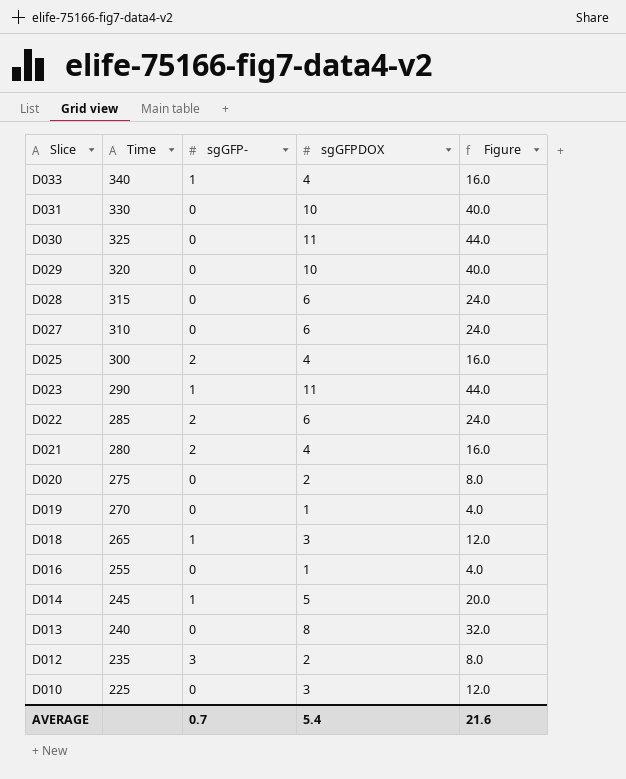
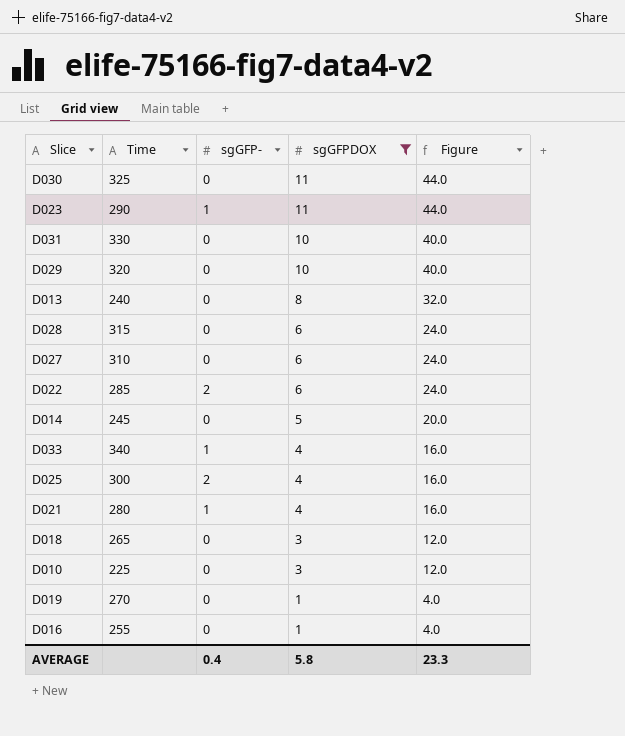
filter: none -> sgGFPDOX != 2
row order: Slice descending -> sgGFPDOX descending
D014 | sgGFP-: 1 -> 0
D021 | sgGFP-: 2 -> 1
D018 | sgGFP-: 1 -> 0
AVERAGE | sgGFP-: 0.7 -> 0.4
AVERAGE | sgGFPDOX: 5.4 -> 5.8
AVERAGE | Figure: 21.6 -> 23.3

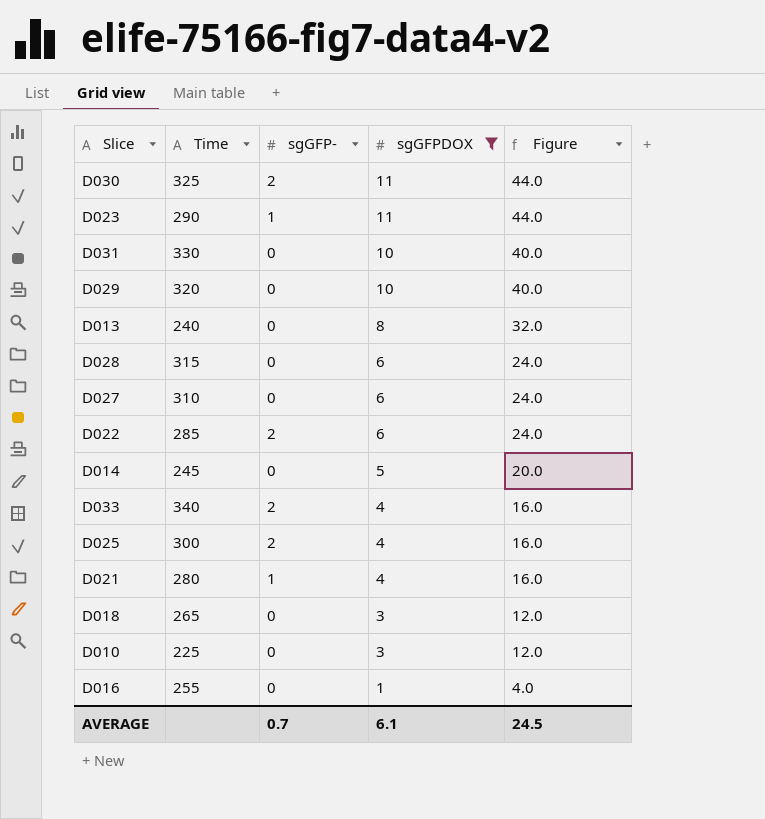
row D019: 270 | 0 | 1 | 4.0 -> none
D030 | sgGFP-: 0 -> 2
D033 | sgGFP-: 1 -> 2
AVERAGE | sgGFP-: 0.4 -> 0.7
AVERAGE | sgGFPDOX: 5.8 -> 6.1
AVERAGE | Figure: 23.3 -> 24.5

